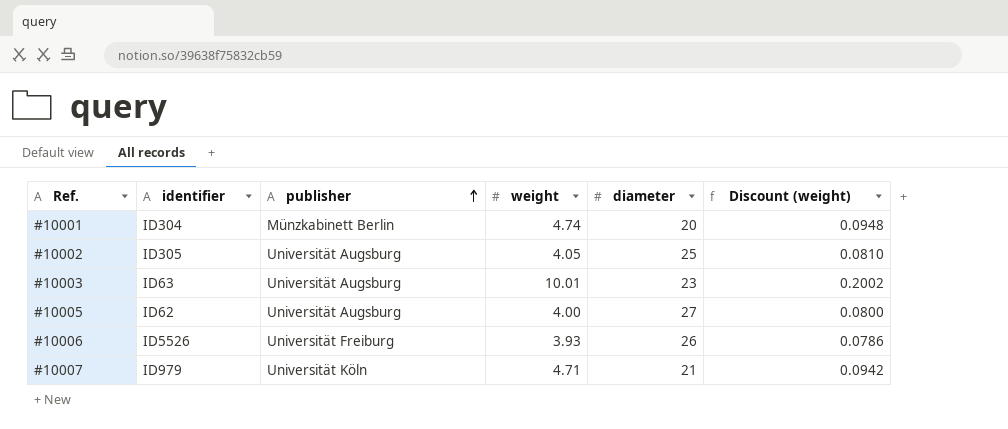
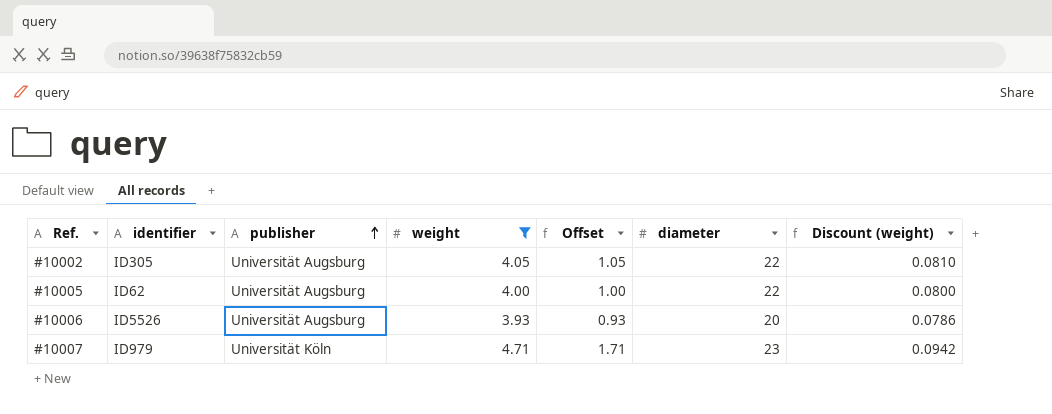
filter: none -> weight <= 4.71
column Offset | formula: none -> [weight] - 3
#10002 | diameter: 25 -> 22
#10005 | diameter: 27 -> 22
#10006 | publisher: Universität Freiburg -> Universität Augsburg
#10006 | diameter: 26 -> 20
#10007 | diameter: 21 -> 23

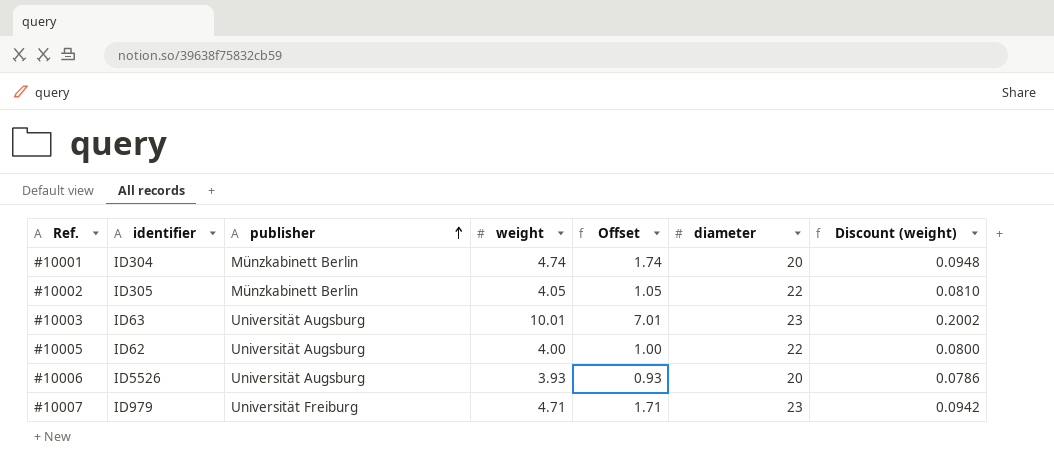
filter: weight <= 4.71 -> none
#10002 | publisher: Universität Augsburg -> Münzkabinett Berlin
#10007 | publisher: Universität Köln -> Universität Freiburg

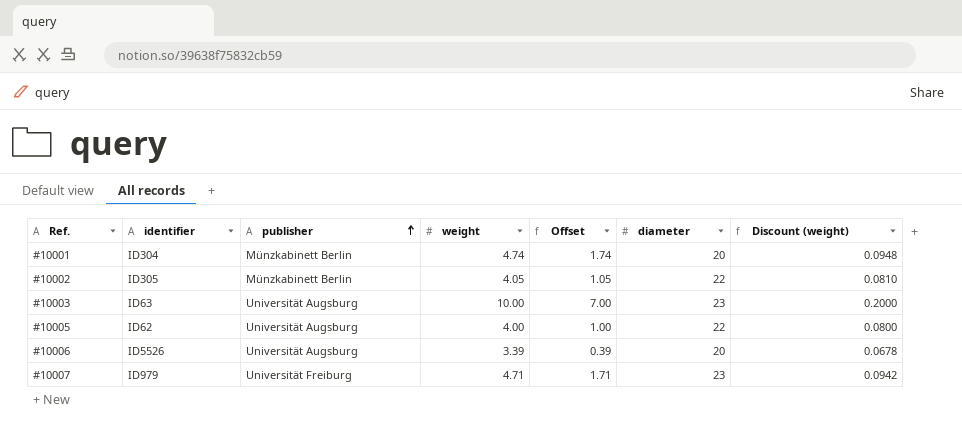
#10003 | weight: 10.01 -> 10.00
#10003 | Offset: 7.01 -> 7.00
#10003 | Discount (weight): 0.2002 -> 0.2000
#10006 | weight: 3.93 -> 3.39
#10006 | Offset: 0.93 -> 0.39
#10006 | Discount (weight): 0.0786 -> 0.0678

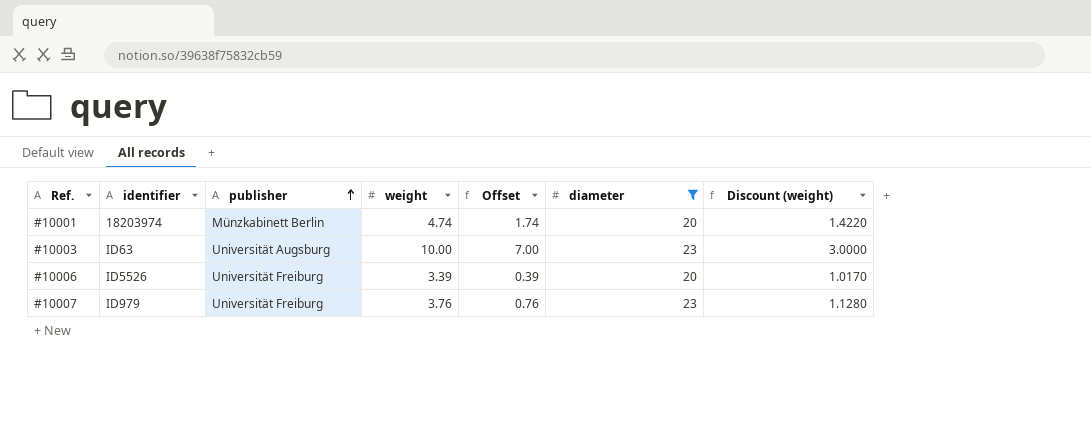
filter: none -> diameter != 22
column Discount (weight) | formula: [weight] * 0.02 -> [weight] * 0.3
#10001 | identifier: ID304 -> 18203974
#10006 | publisher: Universität Augsburg -> Universität Freiburg
#10007 | weight: 4.71 -> 3.76
#10007 | Offset: 1.71 -> 0.76

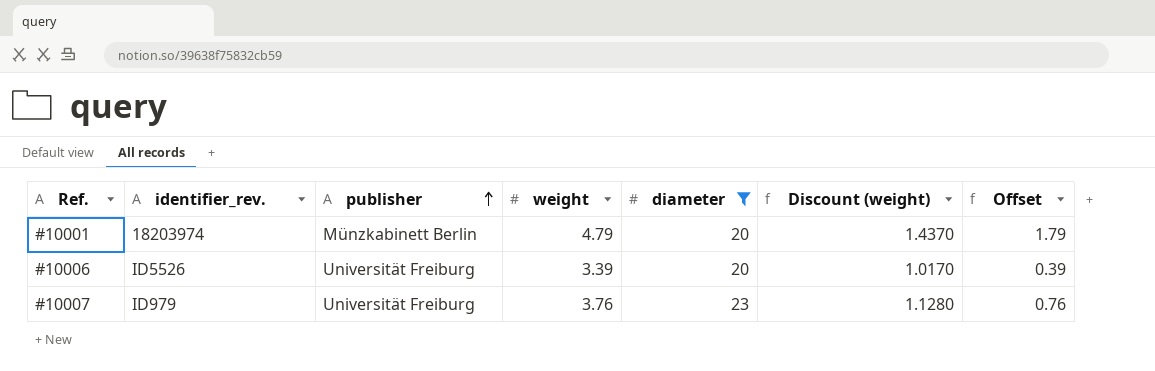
column name: identifier -> identifier_rev.
column Offset | position: 5 -> 7
row #10003: ID63 | Universität Augsburg | 10.00 | 7.00 | 23 | 3.0000 -> none
#10001 | weight: 4.74 -> 4.79
#10001 | Discount (weight): 1.4220 -> 1.4370
#10001 | Offset: 1.74 -> 1.79

